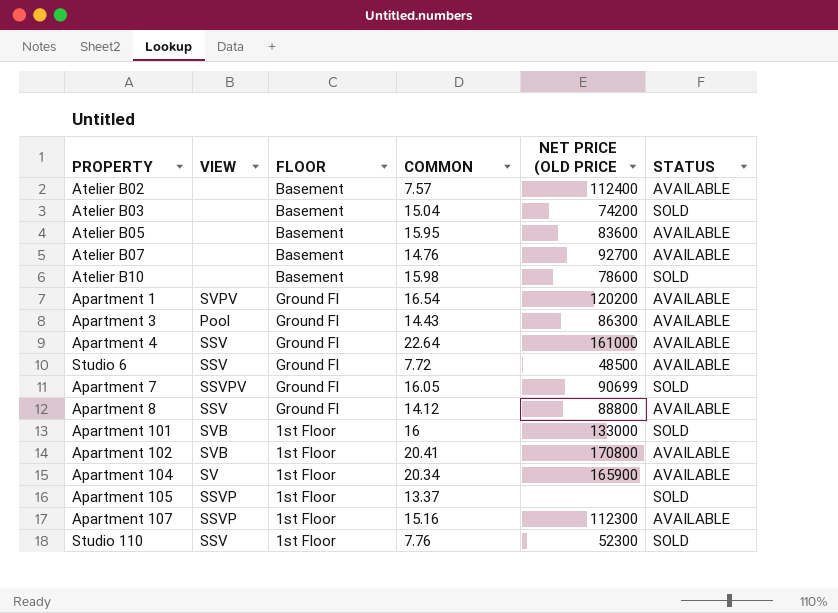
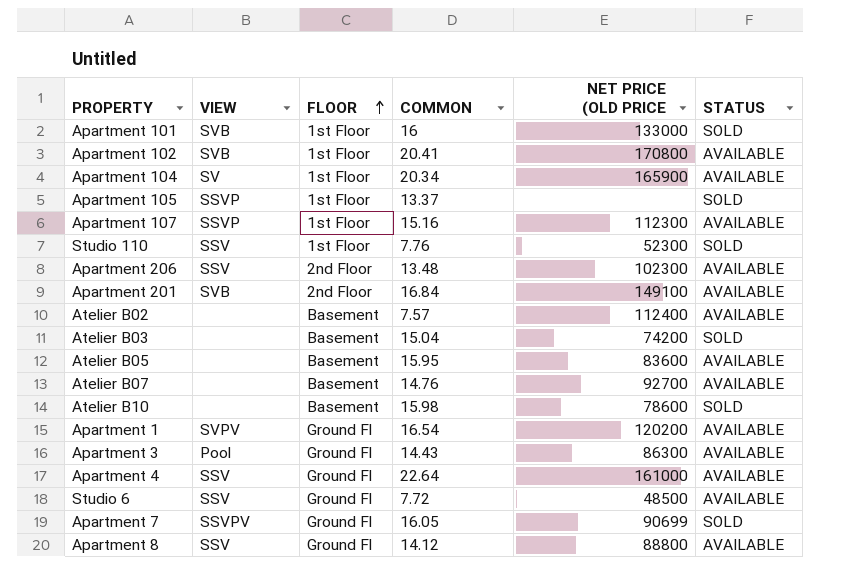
row order: none -> FLOOR ascending
row Apartment 206: none -> SSV | 2nd Floor | 13.48 | 102300 | AVAILABLE
row Apartment 201: none -> SVB | 2nd Floor | 16.84 | 149100 | AVAILABLE

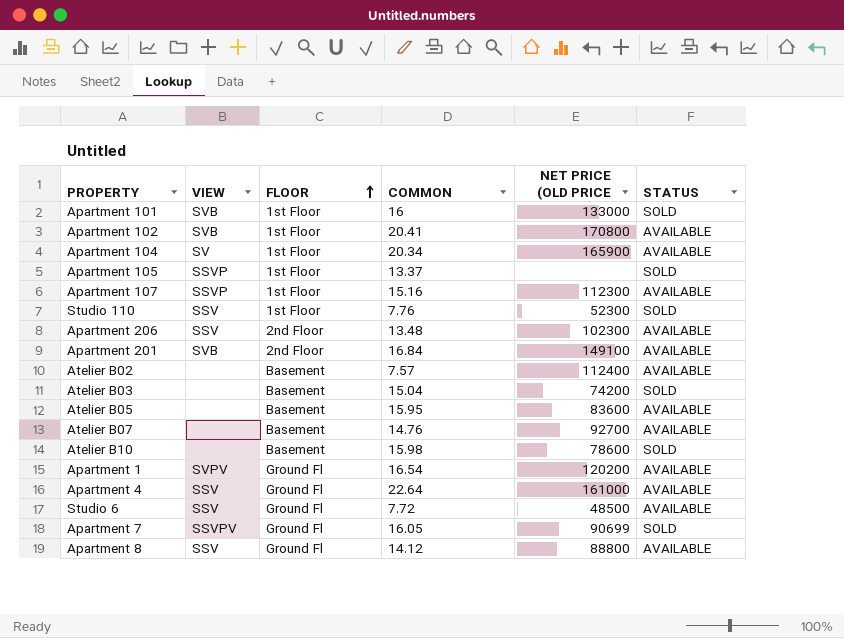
row Apartment 3: Pool | Ground Fl | 14.43 | 86300 | AVAILABLE -> none

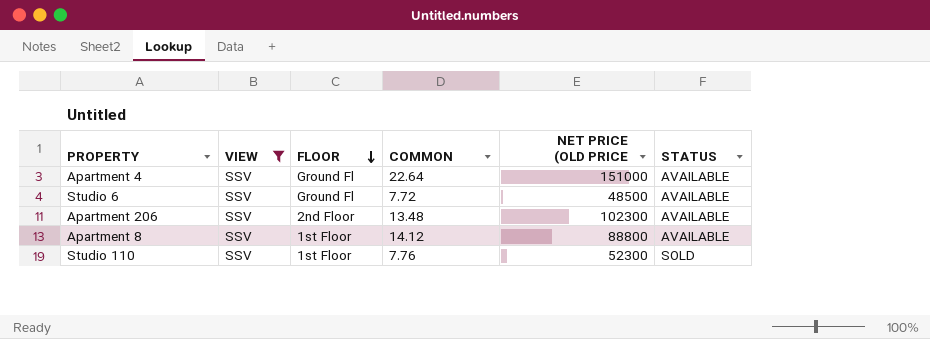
filter: none -> VIEW = SSV
row order: FLOOR ascending -> FLOOR descending
Apartment 4 | NET PRICE (OLD PRICE: 161000 -> 151000
Apartment 8 | FLOOR: Ground Fl -> 1st Floor

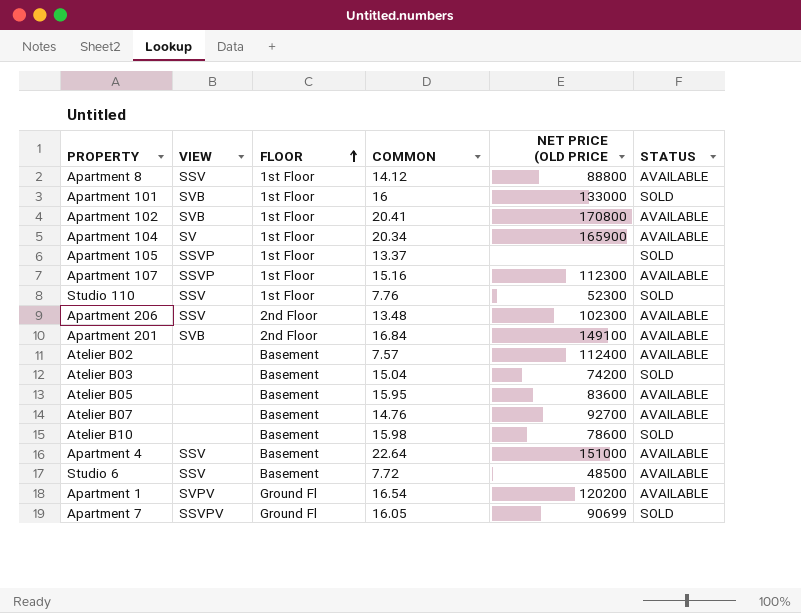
filter: VIEW = SSV -> none
row order: FLOOR descending -> FLOOR ascending
Apartment 4 | FLOOR: Ground Fl -> Basement
Studio 6 | FLOOR: Ground Fl -> Basement

